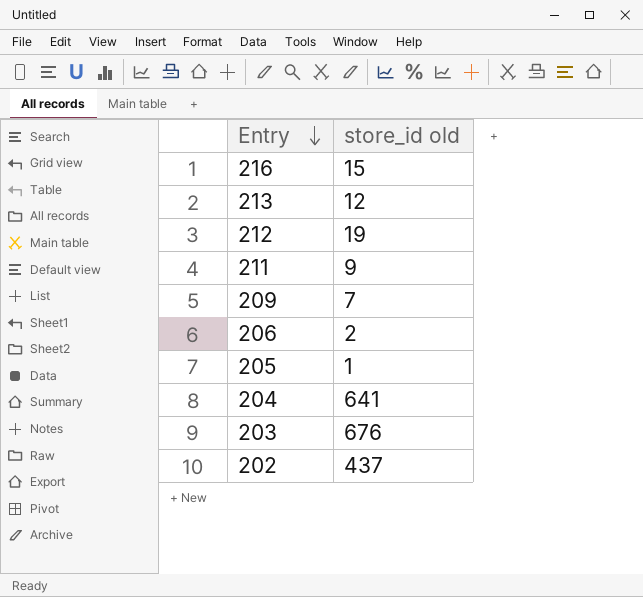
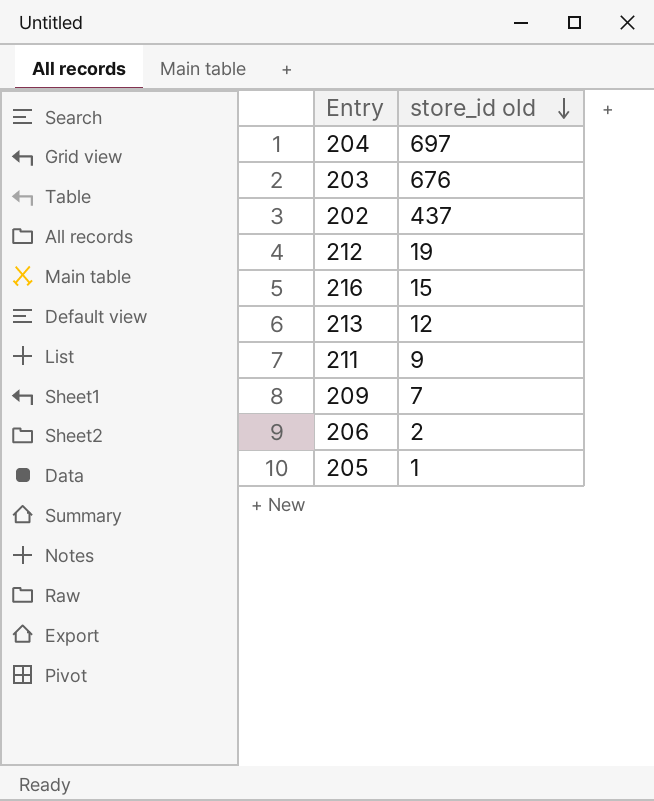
row order: Entry descending -> store_id old descending
204 | store_id old: 641 -> 697

